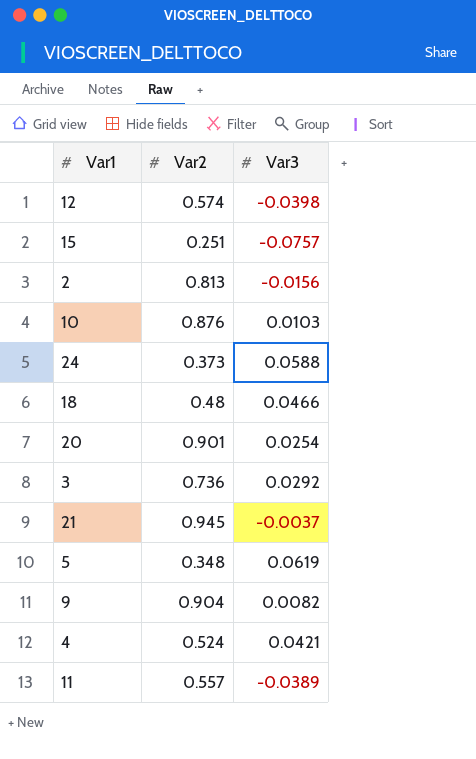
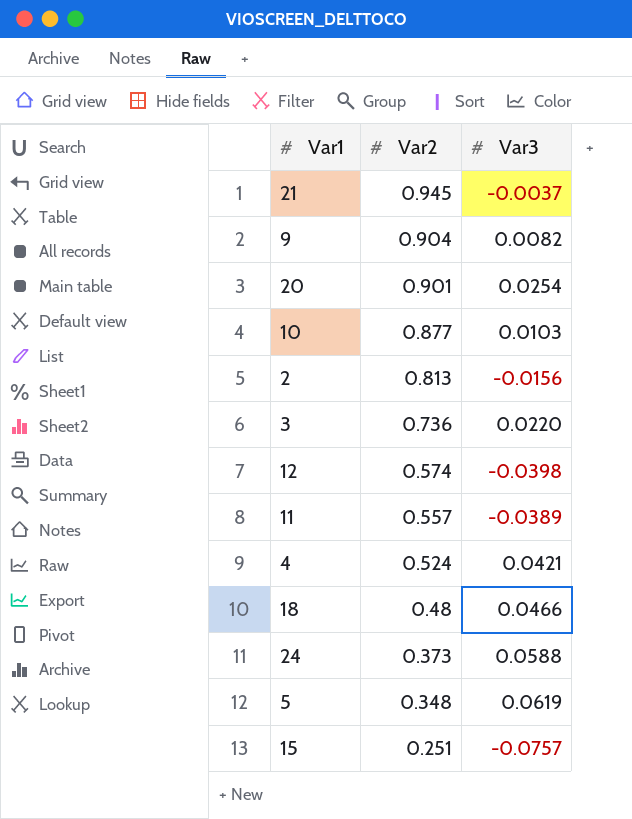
row order: none -> Var2 descending
10 | Var2: 0.876 -> 0.877
3 | Var3: 0.0292 -> 0.0220

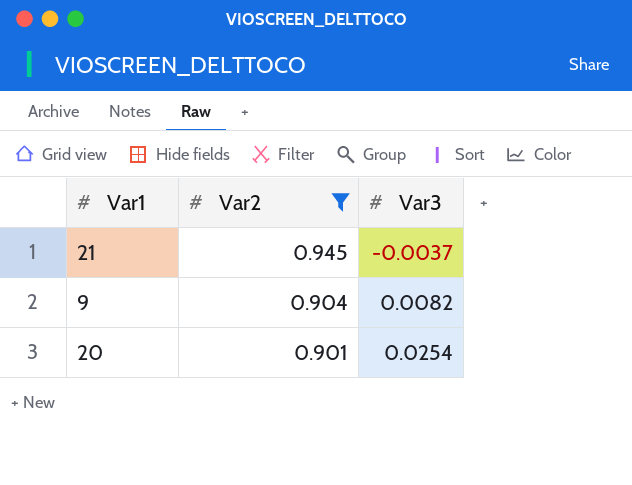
filter: none -> Var2 >= 0.901

